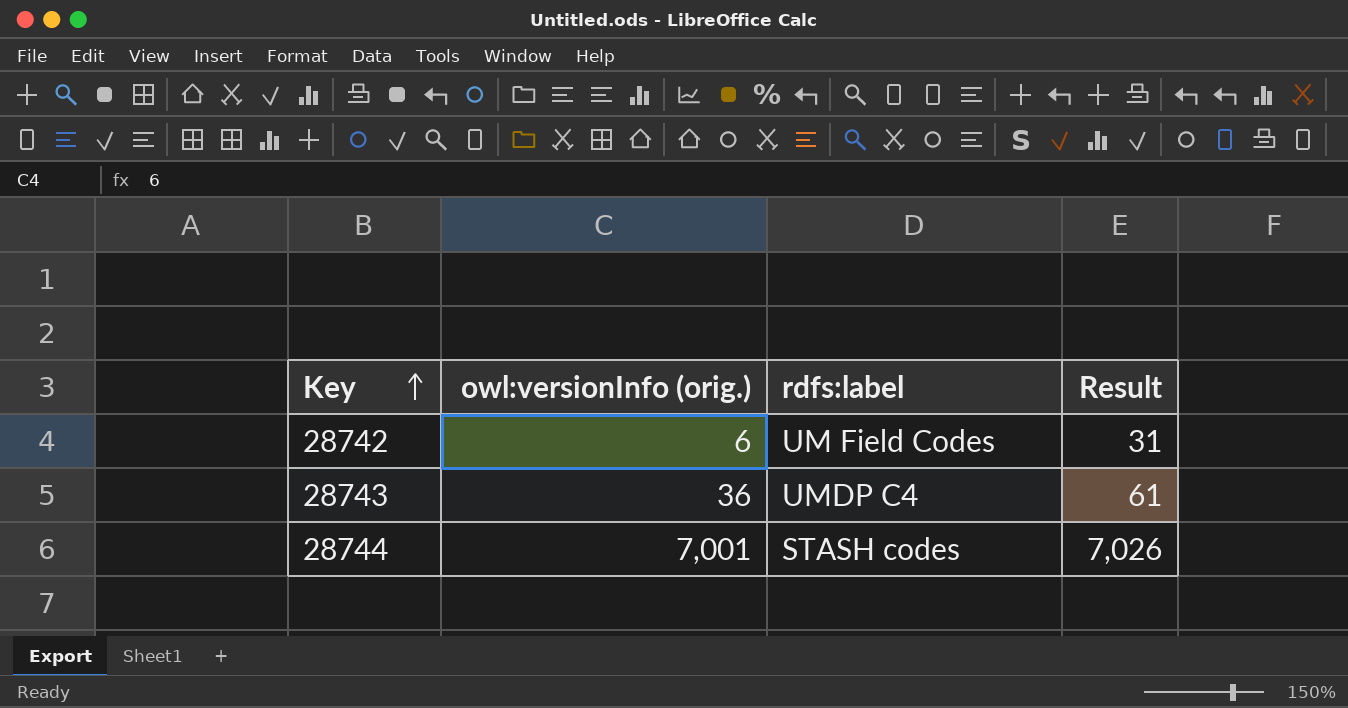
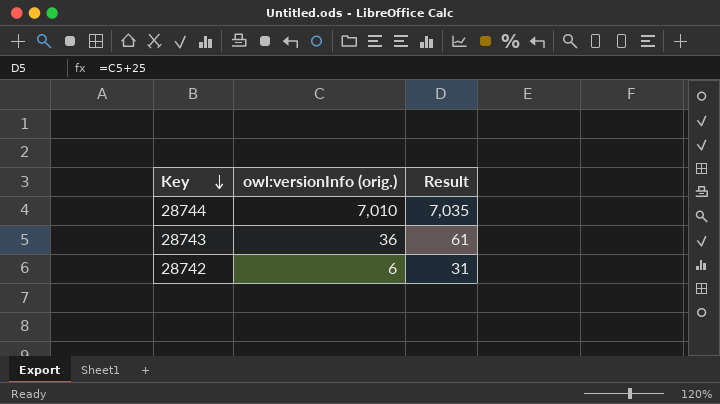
row order: Key ascending -> Key descending
column rdfs:label | position: 3 -> none
28744 | owl:versionInfo (orig.): 7,001 -> 7,010
28744 | Result: 7,026 -> 7,035

